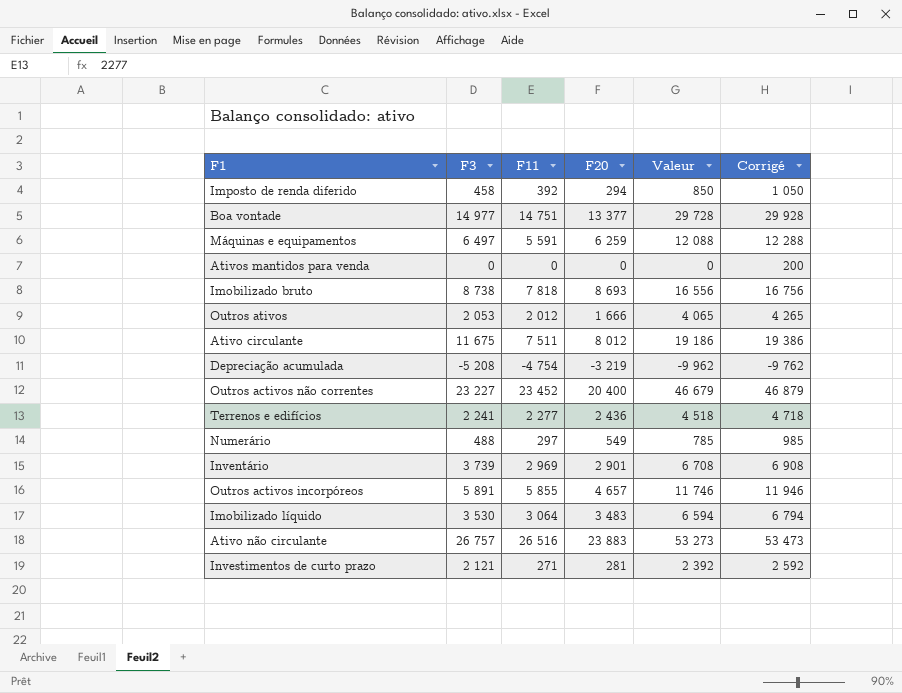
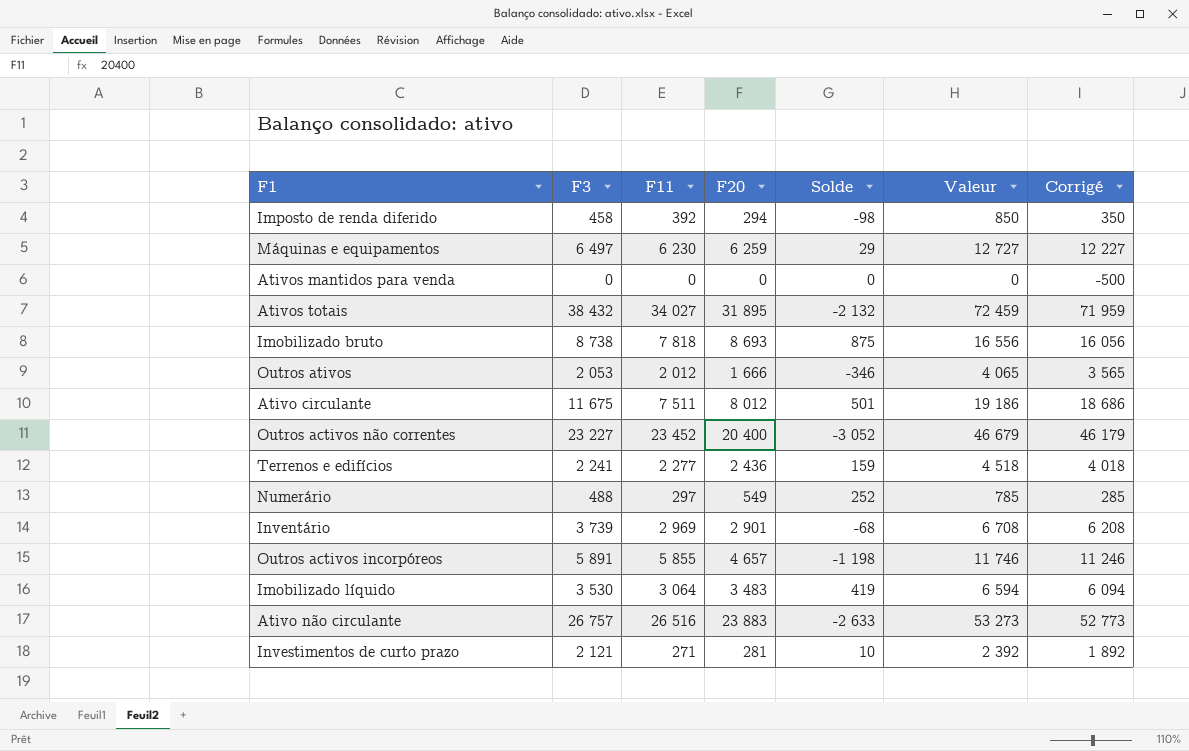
column Solde | formula: none -> [F20] - [F11]
column Corrigé | formula: [Valeur] + 200 -> [Valeur] - 500
row Boa vontade: 14 977 | 14 751 | 13 377 | 29 728 | 29 928 -> none
row Depreciação acumulada: -5 208 | -4 754 | -3 219 | -9 962 | -9 762 -> none
Máquinas e equipamentos | F11: 5 591 -> 6 230
Máquinas e equipamentos | Valeur: 12 088 -> 12 727
row Ativos totais: none -> 38 432 | 34 027 | 31 895 | -2 132 | 72 459 | 71 959

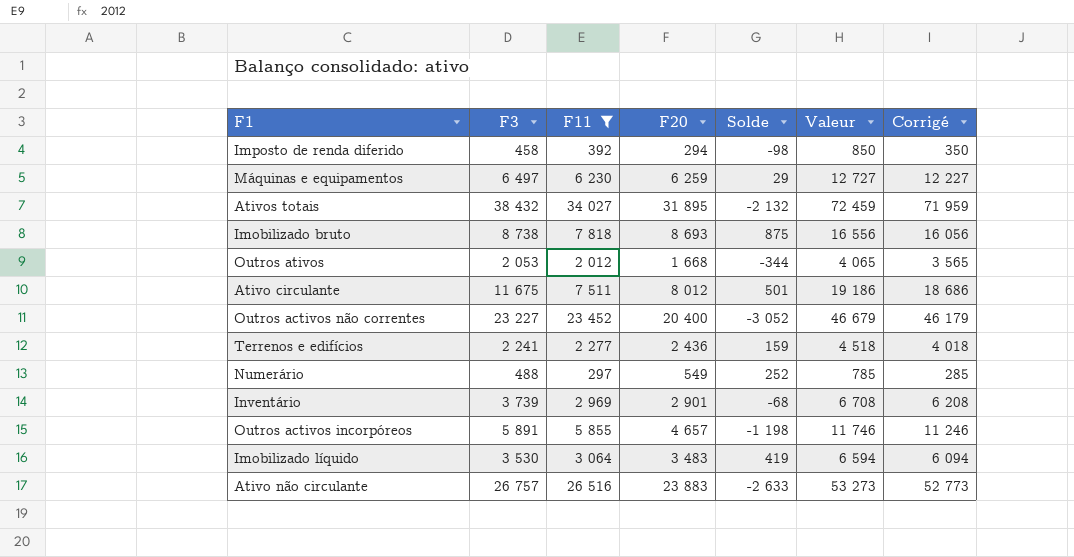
filter: none -> F11 >= 297
Outros ativos | F20: 1 666 -> 1 668
Outros ativos | Solde: -346 -> -344

